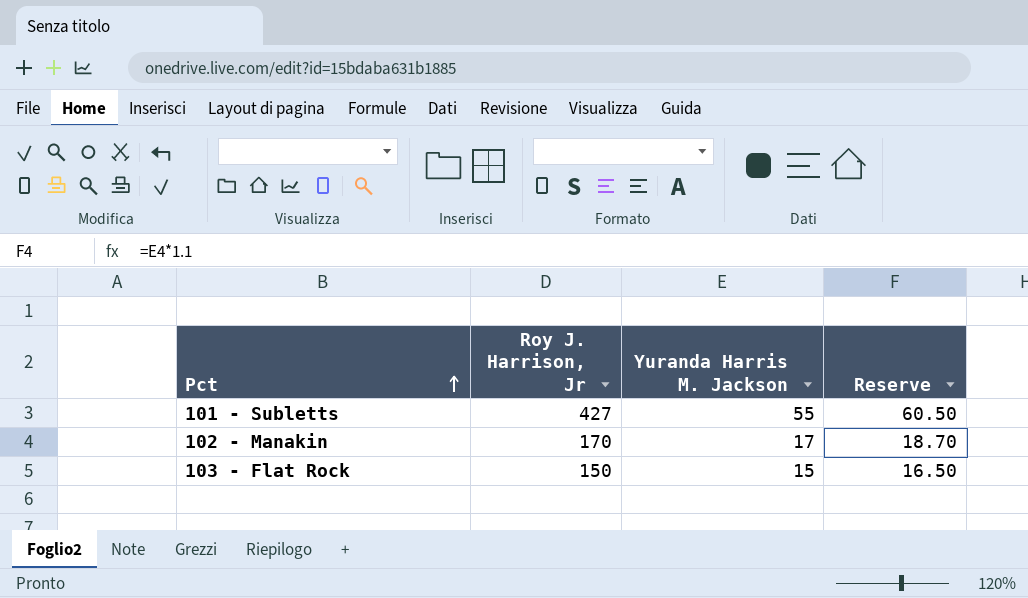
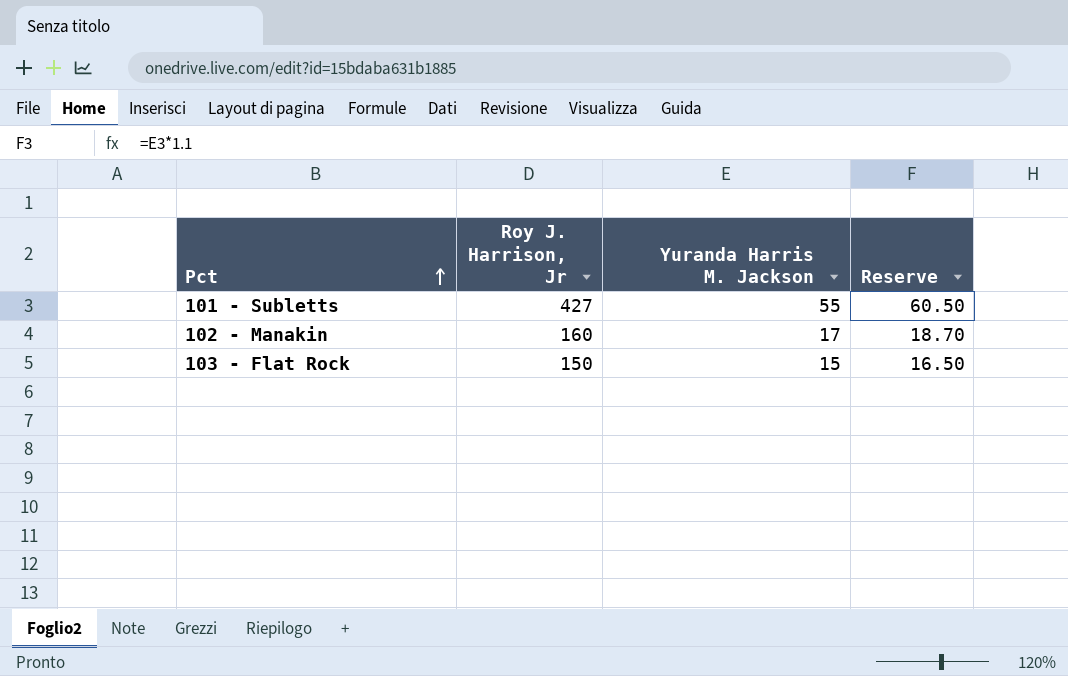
102 - Manakin | Roy J. Harrison, Jr: 170 -> 160

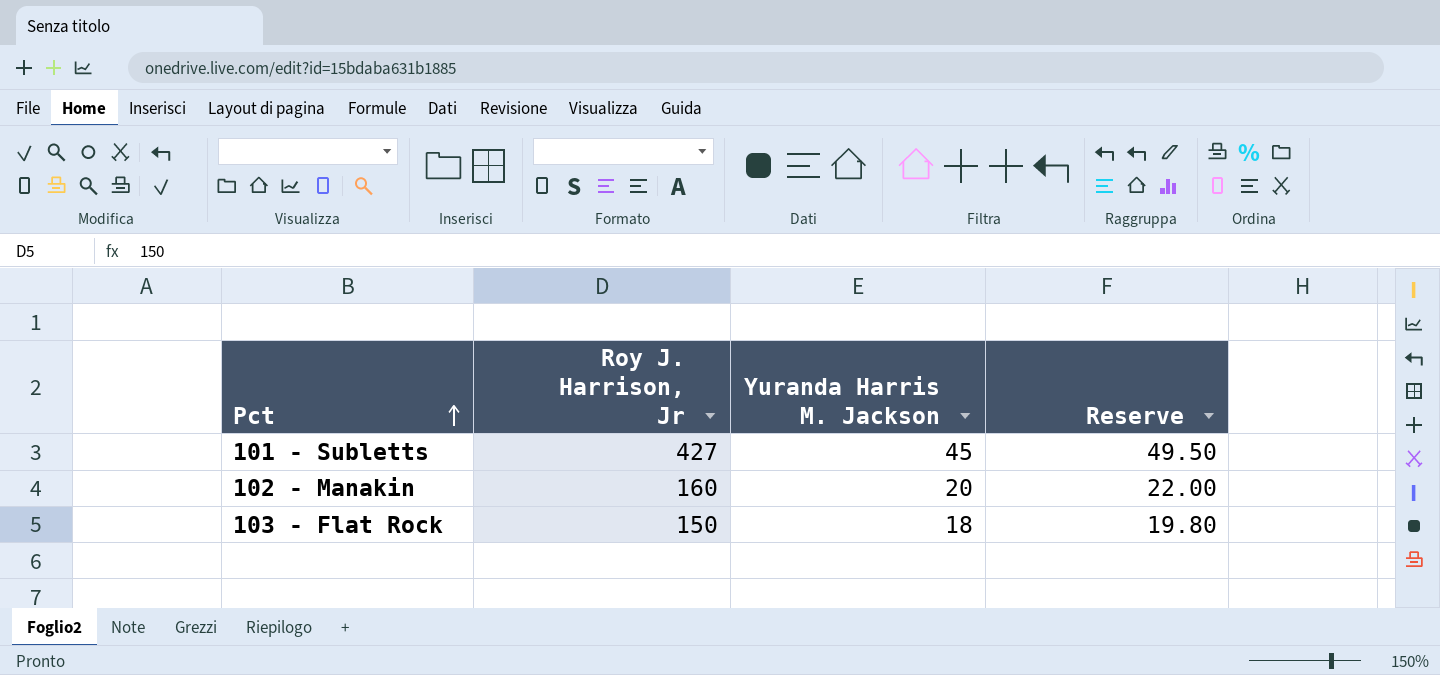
101 - Subletts | Yuranda Harris M. Jackson: 55 -> 45
101 - Subletts | Reserve: 60.50 -> 49.50
102 - Manakin | Yuranda Harris M. Jackson: 17 -> 20
102 - Manakin | Reserve: 18.70 -> 22.00
103 - Flat Rock | Yuranda Harris M. Jackson: 15 -> 18
103 - Flat Rock | Reserve: 16.50 -> 19.80

